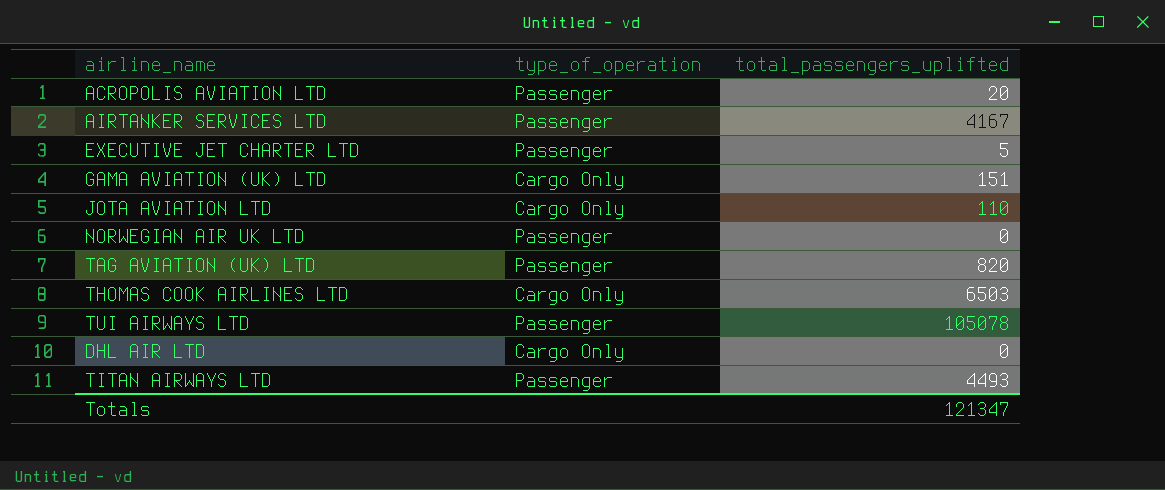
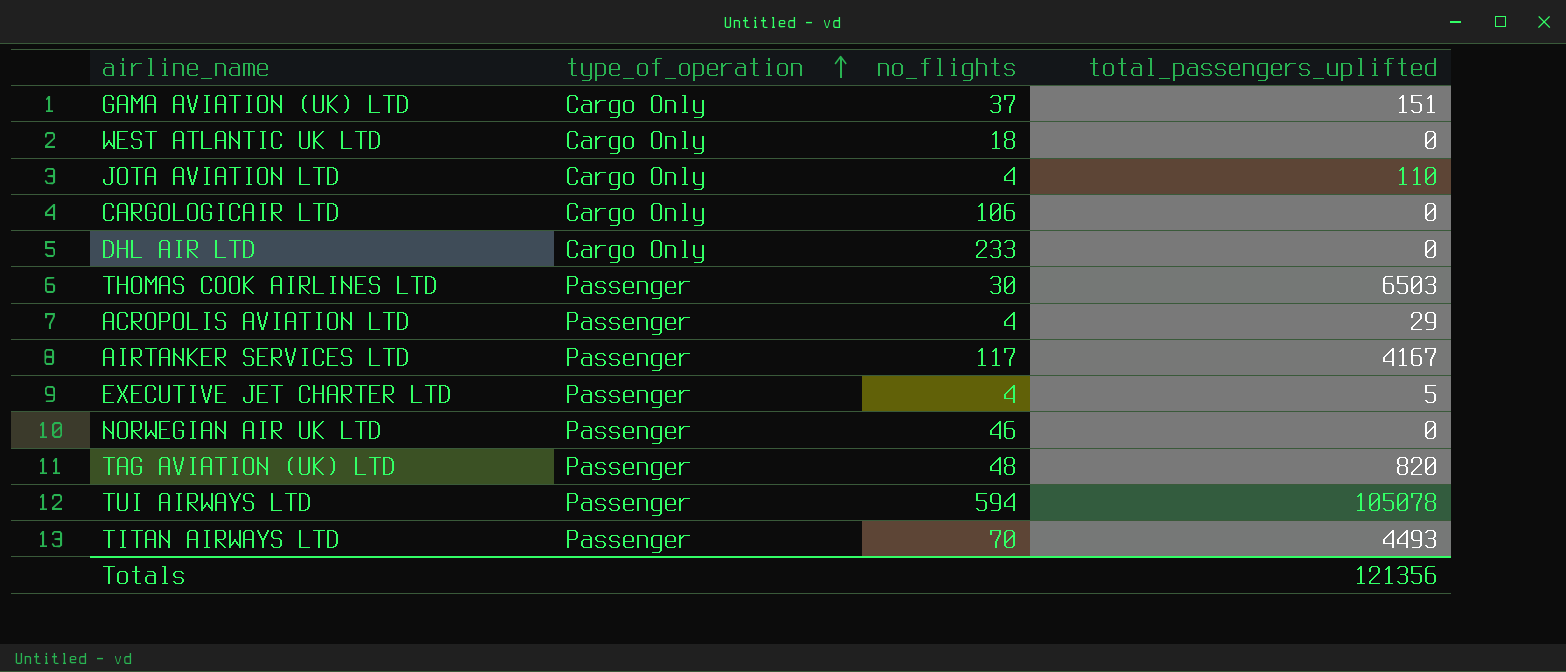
row order: none -> type_of_operation ascending
column no_flights | position: none -> 3
row WEST ATLANTIC UK LTD: none -> Cargo Only | 18 | 0
row CARGOLOGICAIR LTD: none -> Cargo Only | 106 | 0
THOMAS COOK AIRLINES LTD | type_of_operation: Cargo Only -> Passenger
ACROPOLIS AVIATION LTD | total_passengers_uplifted: 20 -> 29
Totals | total_passengers_uplifted: 121347 -> 121356

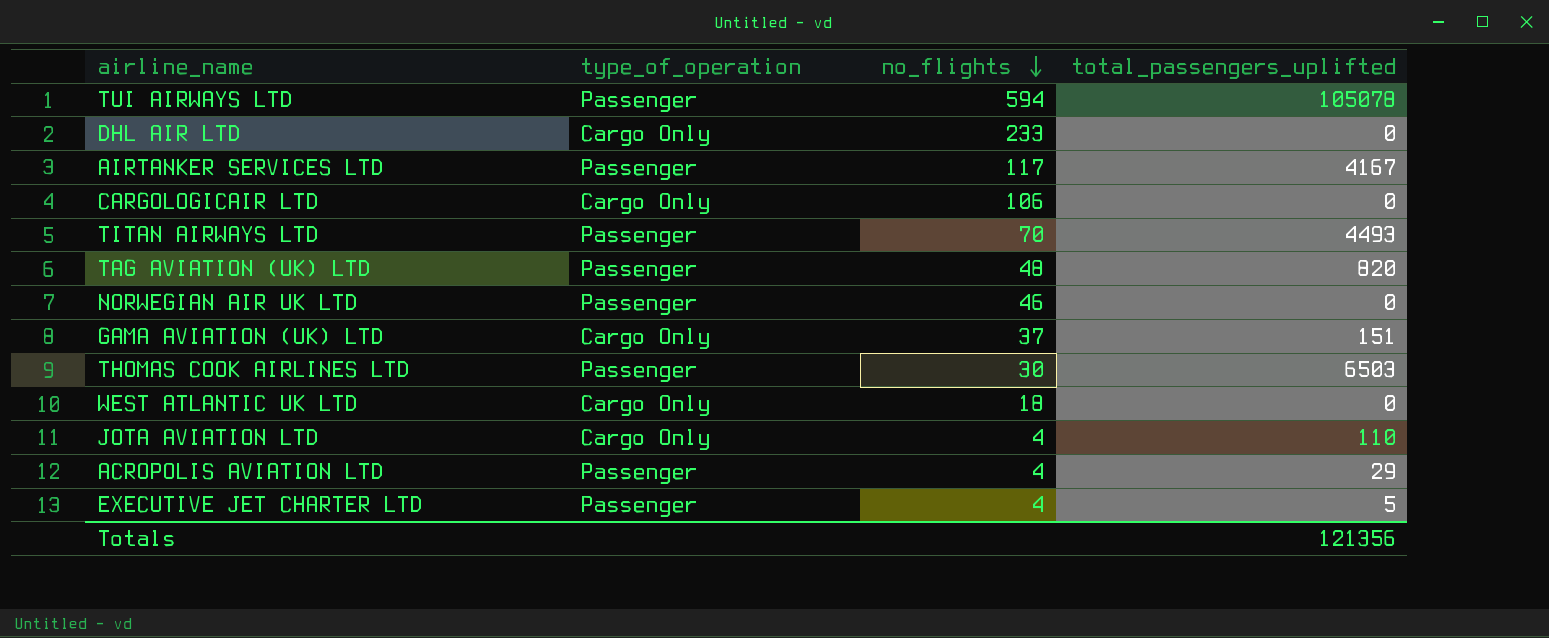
row order: type_of_operation ascending -> no_flights descending

